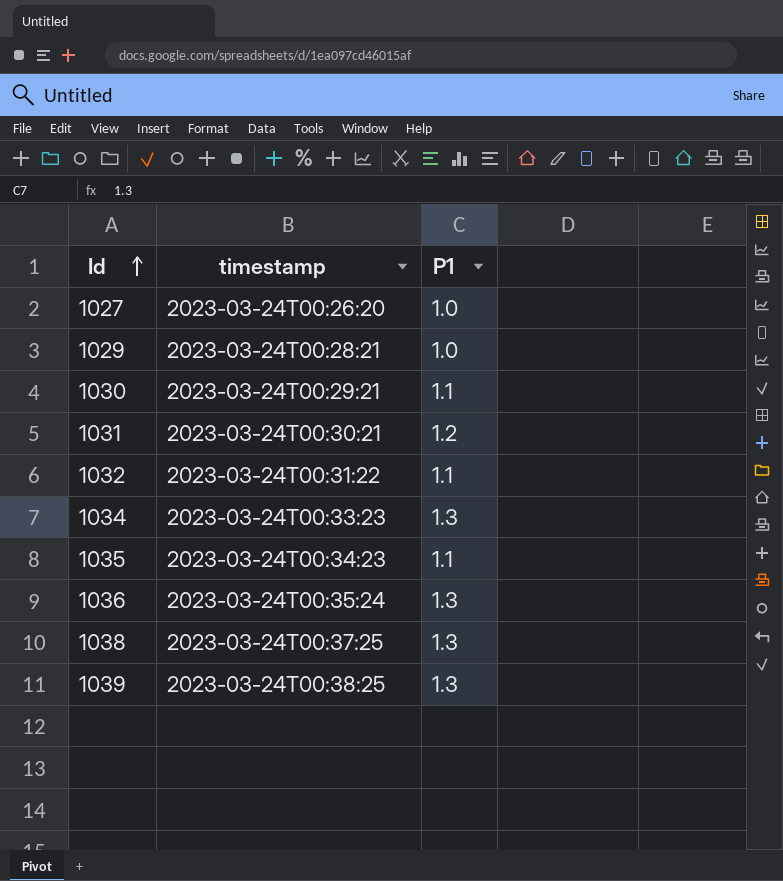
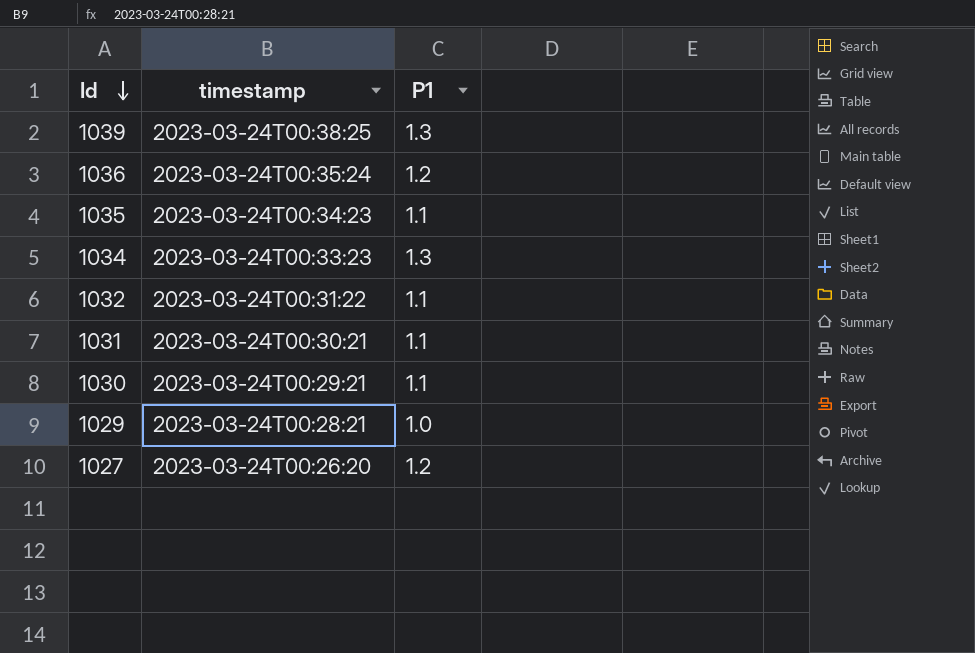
row order: Id ascending -> Id descending
row 1038: 2023-03-24T00:37:25 | 1.3 -> none
1036 | P1: 1.3 -> 1.2
1031 | P1: 1.2 -> 1.1
1027 | P1: 1.0 -> 1.2

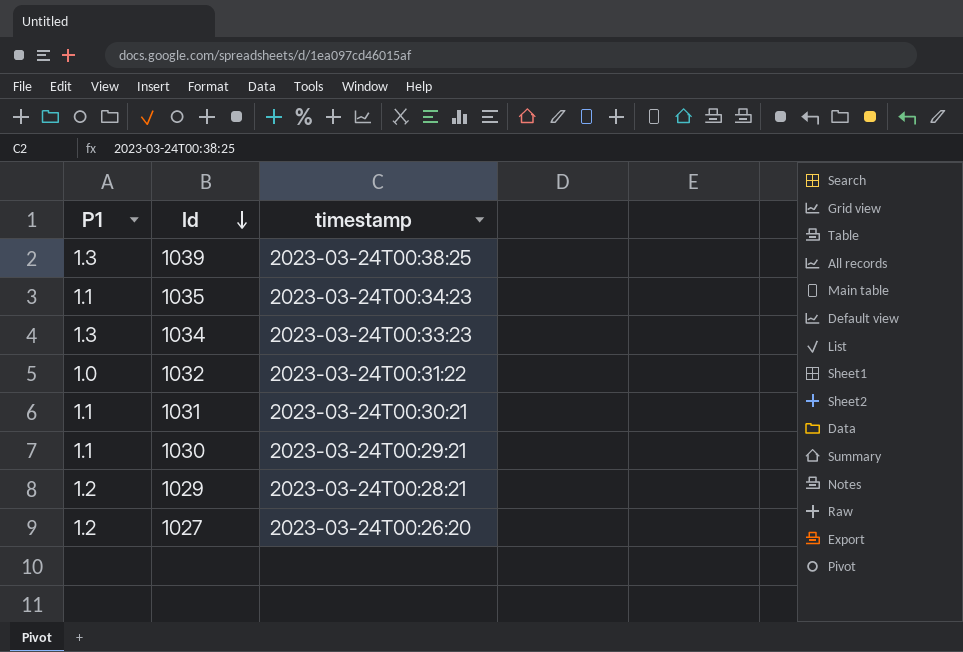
column P1 | position: 3 -> 1
row 1036: 2023-03-24T00:35:24 | 1.2 -> none
1032 | P1: 1.1 -> 1.0
1029 | P1: 1.0 -> 1.2

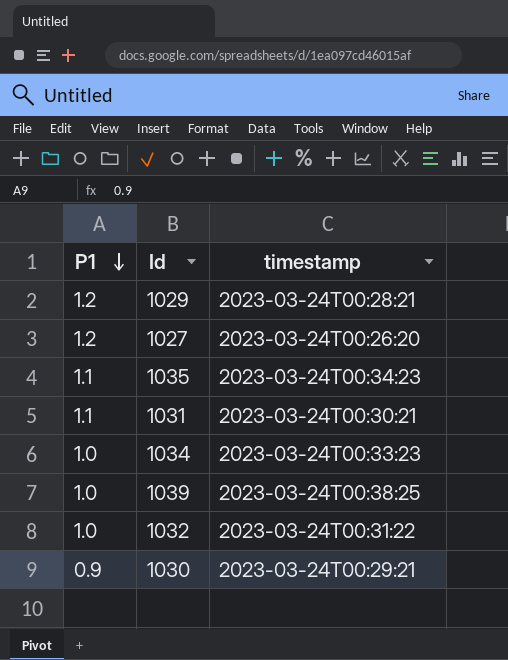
row order: Id descending -> P1 descending
1034 | P1: 1.3 -> 1.0
1039 | P1: 1.3 -> 1.0
1030 | P1: 1.1 -> 0.9

